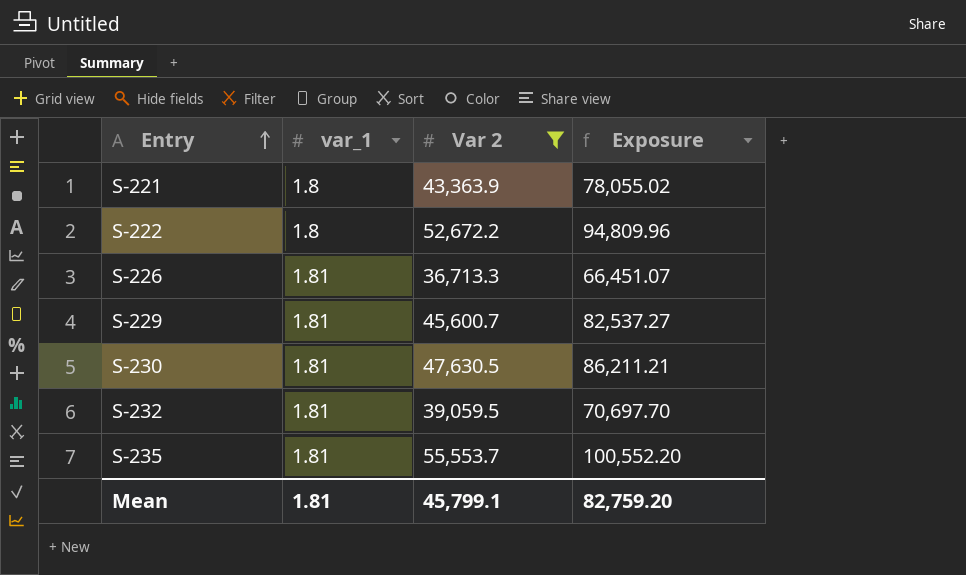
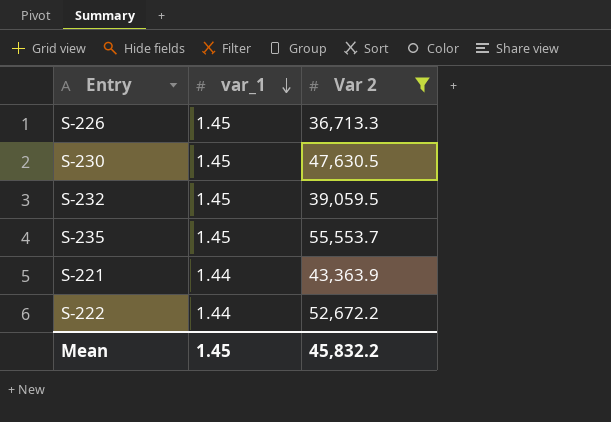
row order: Entry ascending -> var_1 descending
column Exposure | formula: [var_1] * [Var 2] -> none
row S-229: 1.81 | 45,600.7 | 82,537.27 -> none
S-226 | var_1: 1.81 -> 1.45
S-230 | var_1: 1.81 -> 1.45
S-232 | var_1: 1.81 -> 1.45
S-235 | var_1: 1.81 -> 1.45
S-221 | var_1: 1.8 -> 1.44
S-222 | var_1: 1.8 -> 1.44
Mean | var_1: 1.81 -> 1.45
Mean | Var 2: 45,799.1 -> 45,832.2

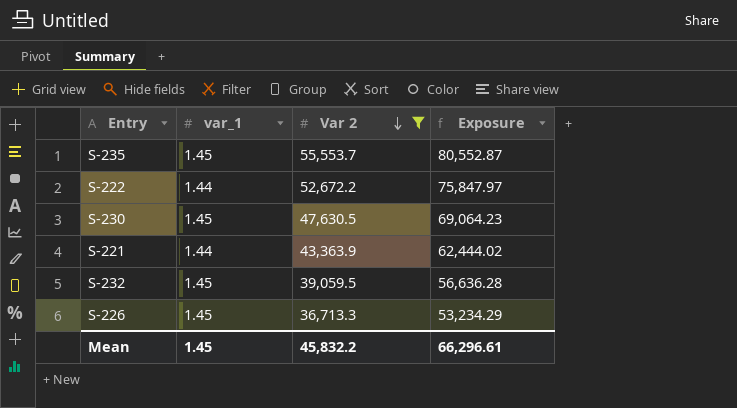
row order: var_1 descending -> Var 2 descending
column Exposure | formula: none -> [var_1] * [Var 2]

